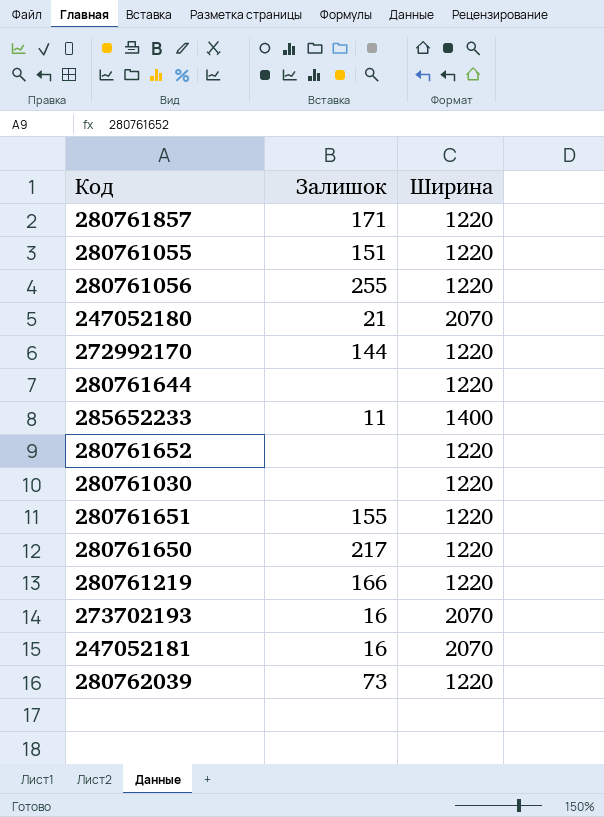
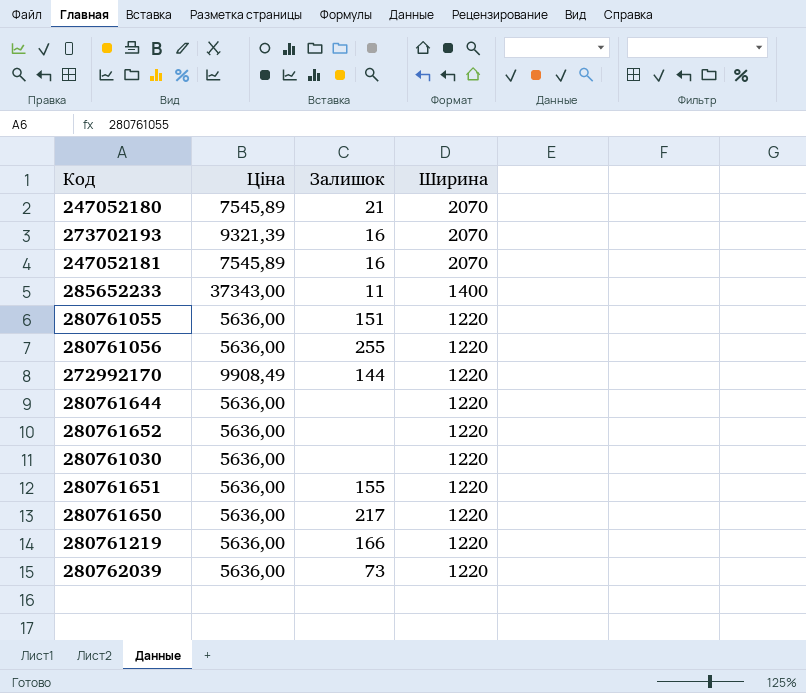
row order: none -> Ширина descending
column Ціна | position: none -> 2
row 280761857: 171 | 1220 -> none

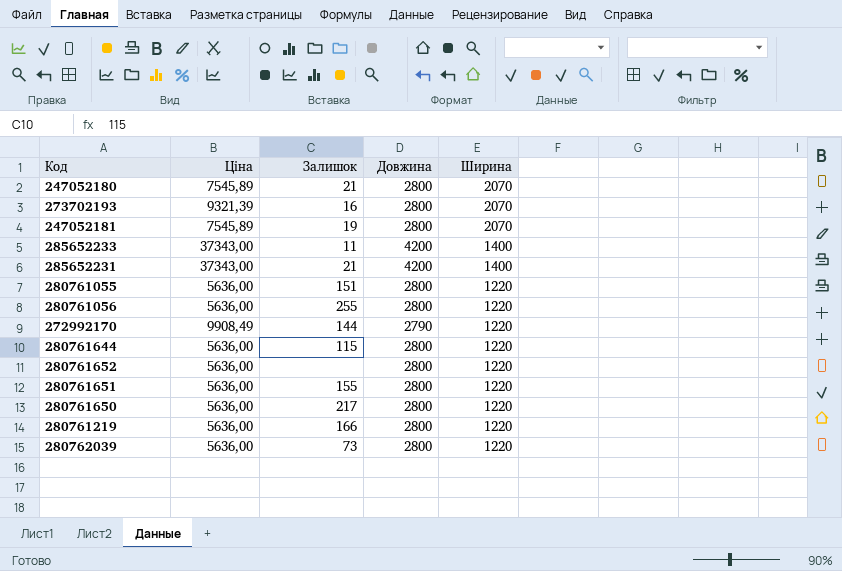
column Довжина | position: none -> 4
row 280761030: 5636,00 | none | 1220 -> none
247052181 | Залишок: 16 -> 19
row 285652231: none -> 37343,00 | 21 | 4200 | 1400
280761644 | Залишок: none -> 115

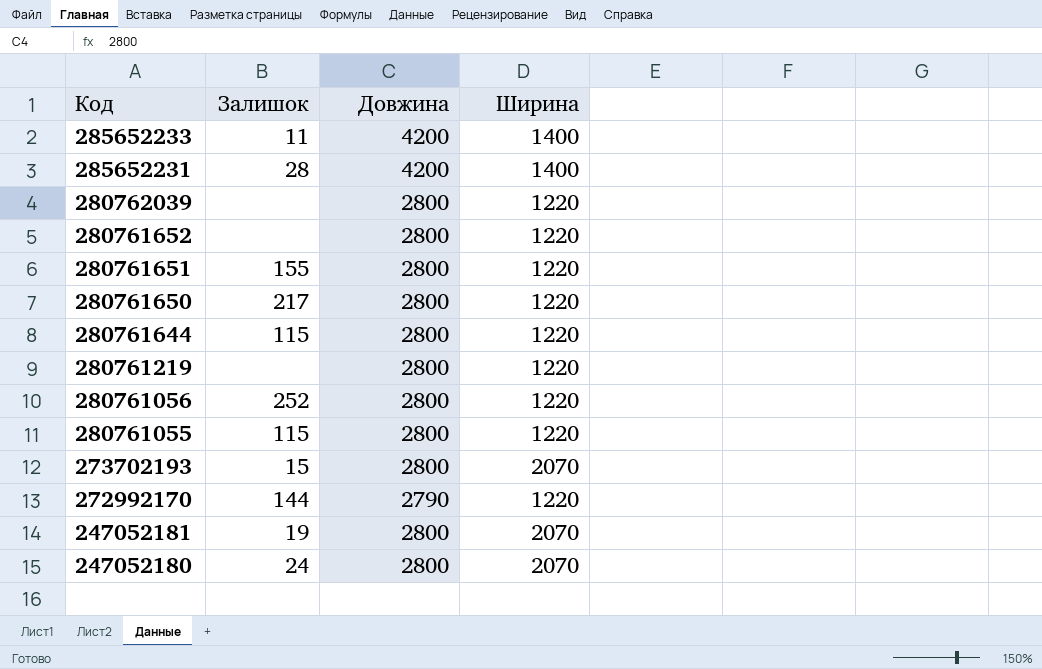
row order: Ширина descending -> Код descending
column Ціна | position: 2 -> none
285652231 | Залишок: 21 -> 28
280762039 | Залишок: 73 -> none
280761219 | Залишок: 166 -> none
280761056 | Залишок: 255 -> 252
280761055 | Залишок: 151 -> 115
273702193 | Залишок: 16 -> 15
247052180 | Залишок: 21 -> 24

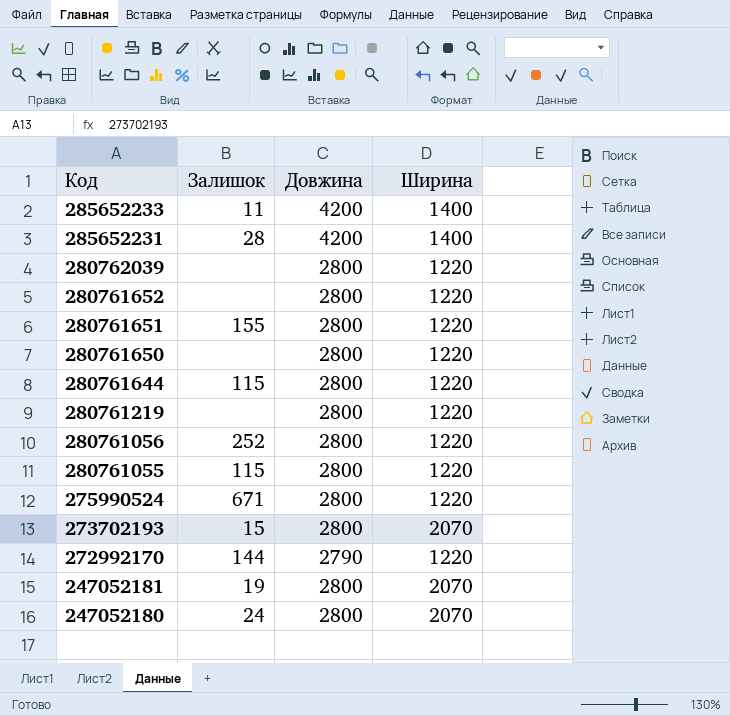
280761650 | Залишок: 217 -> none
row 275990524: none -> 671 | 2800 | 1220

